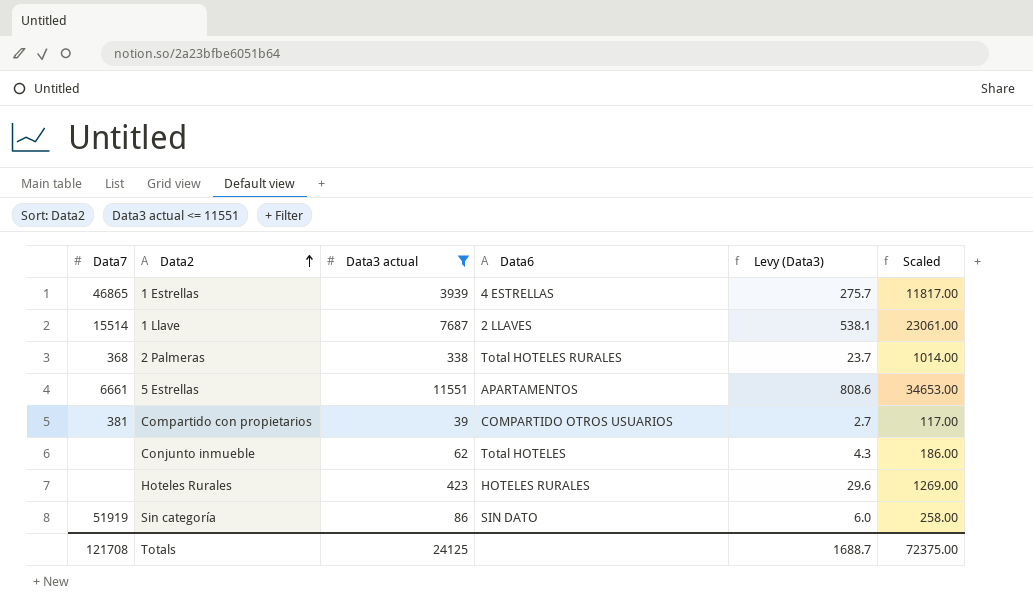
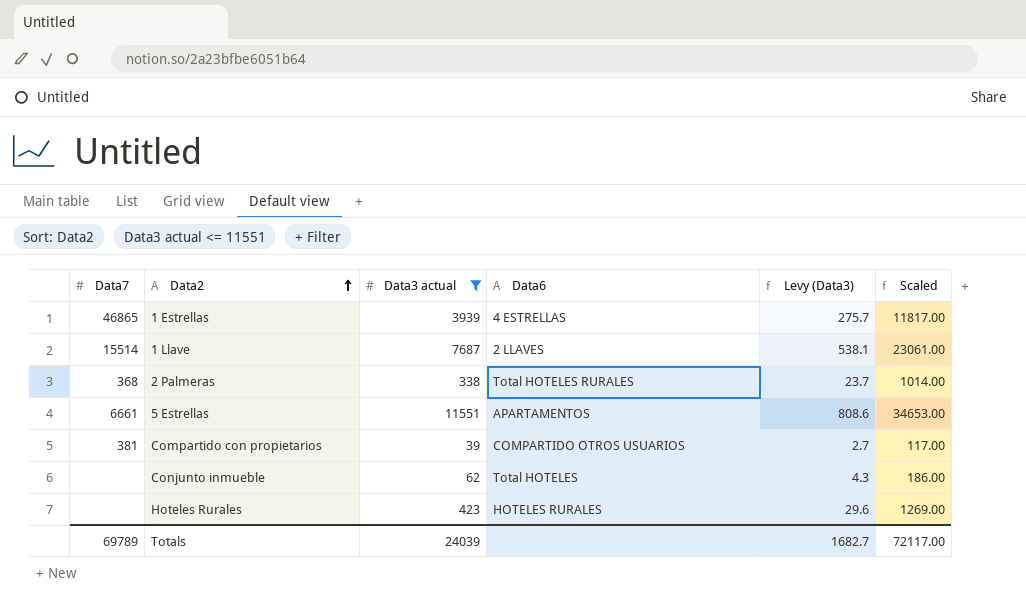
row Sin categoría: 51919 | 86 | SIN DATO | 6.0 | 258.00 -> none
Totals | Data7: 121708 -> 69789
Totals | Data3 actual: 24125 -> 24039
Totals | Levy (Data3): 1688.7 -> 1682.7
Totals | Scaled: 72375.00 -> 72117.00

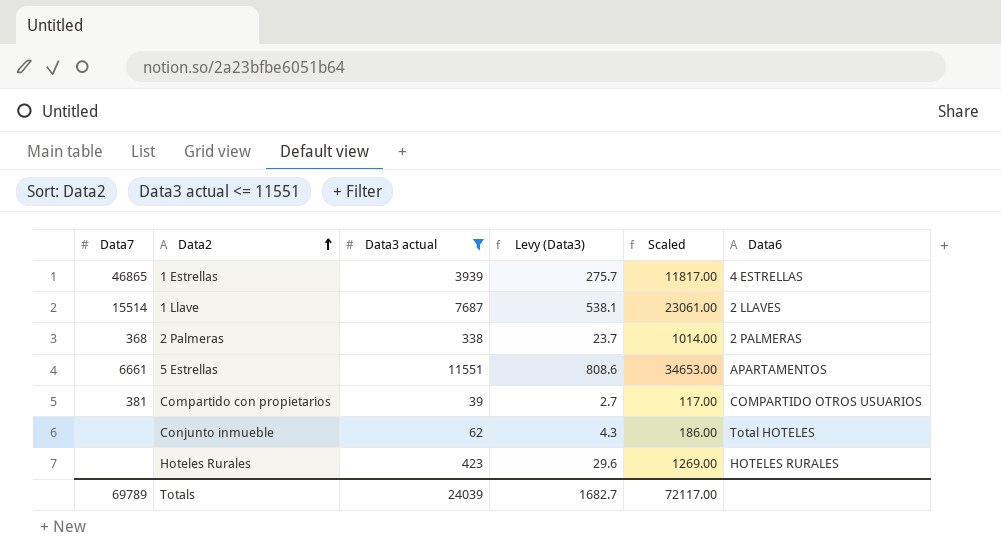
column Data6 | position: 4 -> 6
2 Palmeras | Data6: Total HOTELES RURALES -> 2 PALMERAS

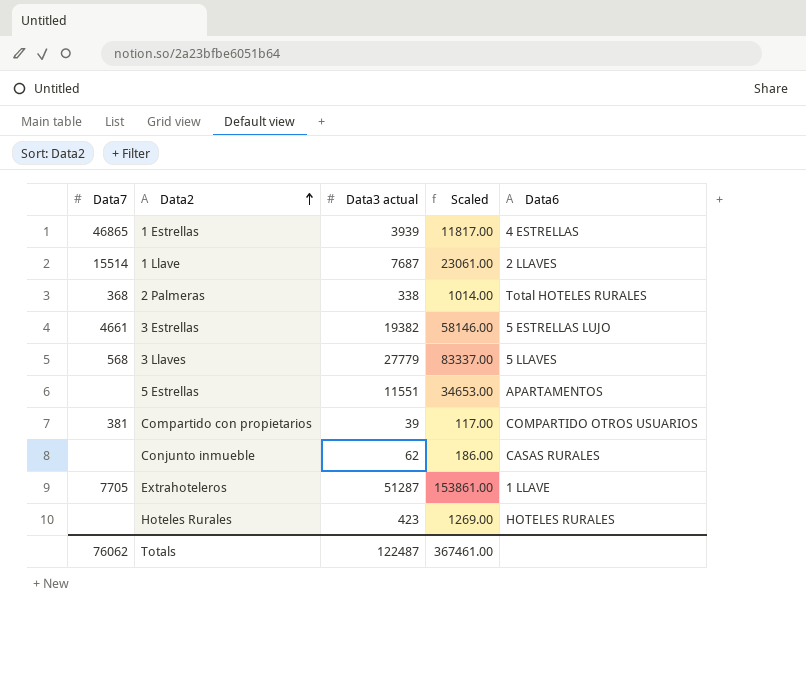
filter: Data3 actual <= 11551 -> none
column Levy (Data3) | formula: [Data3 actual] * 0.07 -> none
2 Palmeras | Data6: 2 PALMERAS -> Total HOTELES RURALES
5 Estrellas | Data7: 6661 -> none
Conjunto inmueble | Data6: Total HOTELES -> CASAS RURALES
Totals | Data7: 69789 -> 76062
Totals | Data3 actual: 24039 -> 122487
Totals | Scaled: 72117.00 -> 367461.00

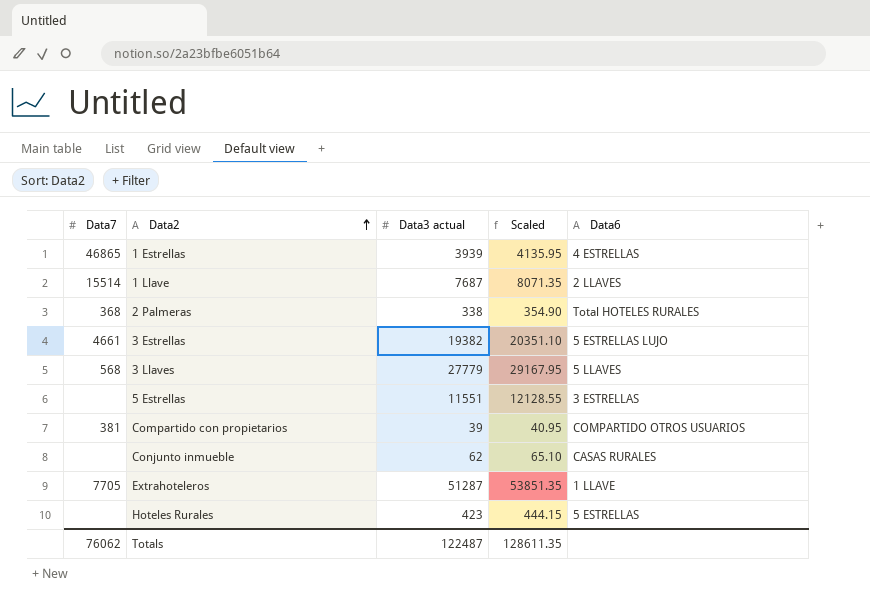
column Scaled | formula: [Data3 actual] * 3 -> [Data3 actual] * 1.05
5 Estrellas | Data6: APARTAMENTOS -> 3 ESTRELLAS
Hoteles Rurales | Data6: HOTELES RURALES -> 5 ESTRELLAS
Totals | Scaled: 367461.00 -> 128611.35

